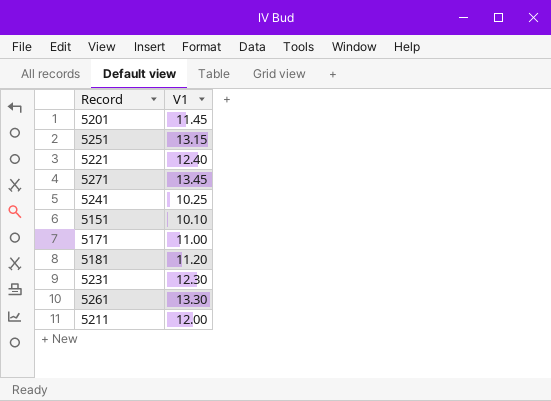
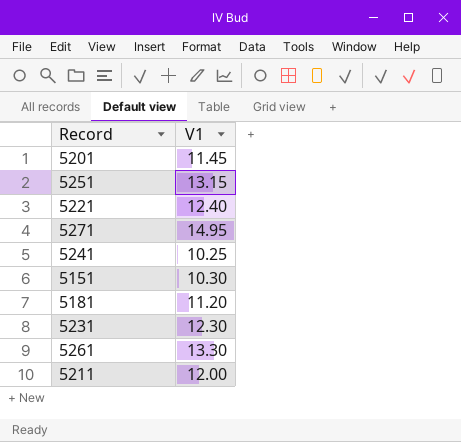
row 5171: 11.00 -> none
5271 | V1: 13.45 -> 14.95
5151 | V1: 10.10 -> 10.30

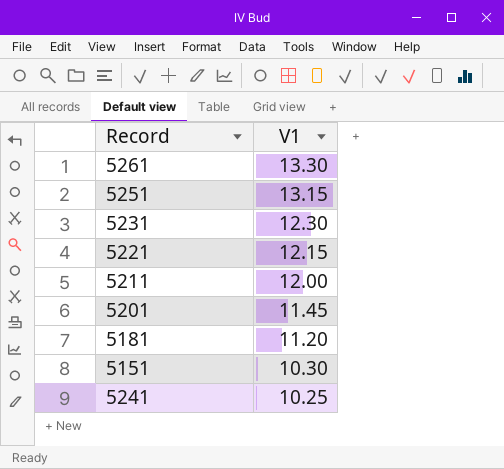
row order: none -> V1 descending
row 5271: 14.95 -> none
5221 | V1: 12.40 -> 12.15

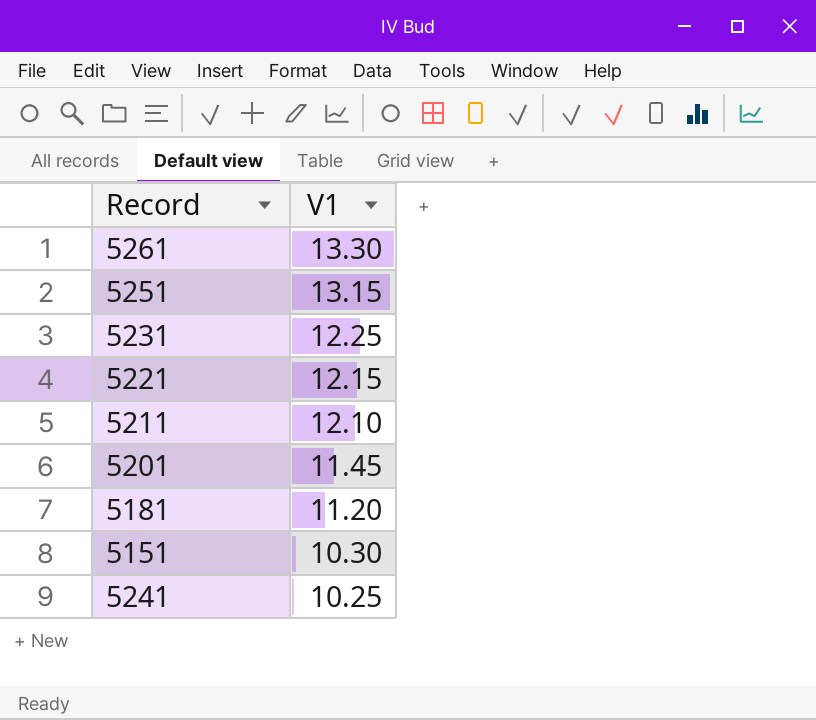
5231 | V1: 12.30 -> 12.25
5211 | V1: 12.00 -> 12.10

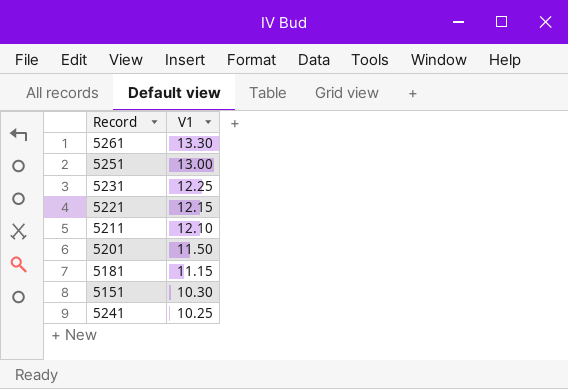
5251 | V1: 13.15 -> 13.00
5201 | V1: 11.45 -> 11.50
5181 | V1: 11.20 -> 11.15

